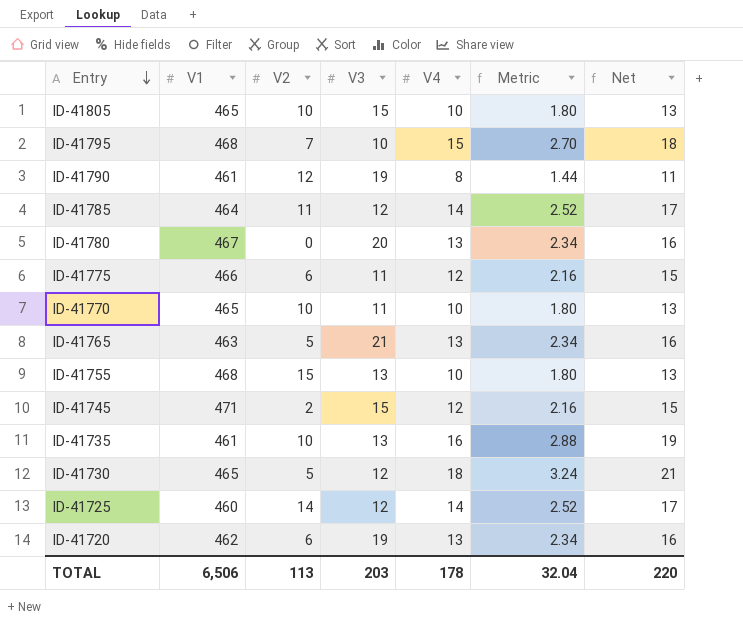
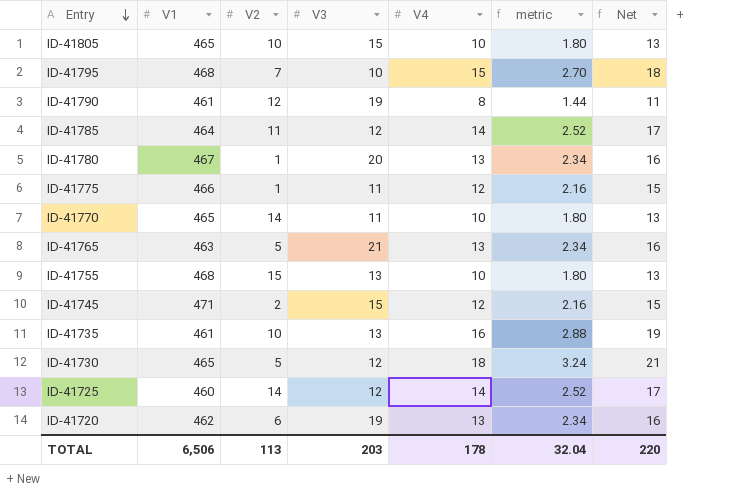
column name: Metric -> metric
ID-41780 | V2: 0 -> 1
ID-41775 | V2: 6 -> 1
ID-41770 | V2: 10 -> 14

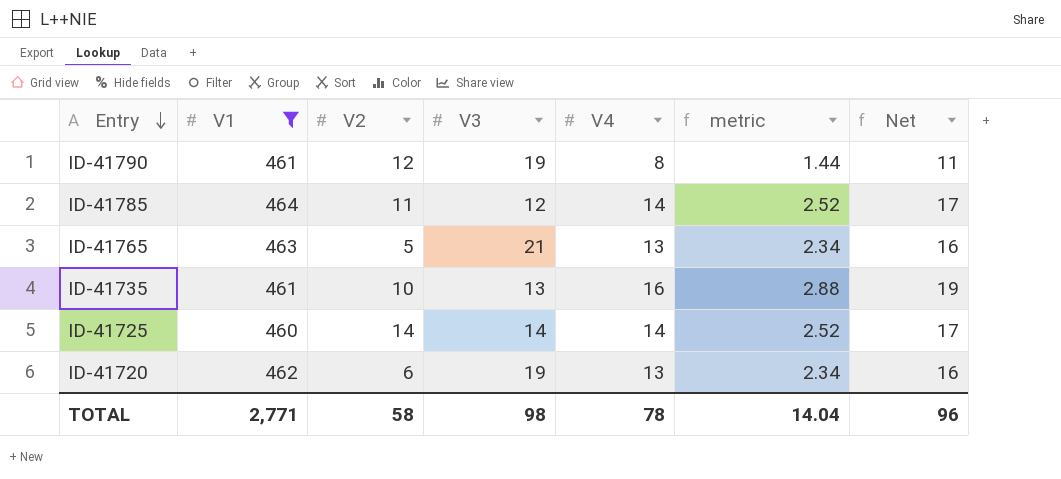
filter: none -> V1 <= 464
ID-41725 | V3: 12 -> 14
TOTAL | V1: 6,506 -> 2,771
TOTAL | V2: 113 -> 58
TOTAL | V3: 203 -> 98
TOTAL | V4: 178 -> 78
TOTAL | metric: 32.04 -> 14.04
TOTAL | Net: 220 -> 96

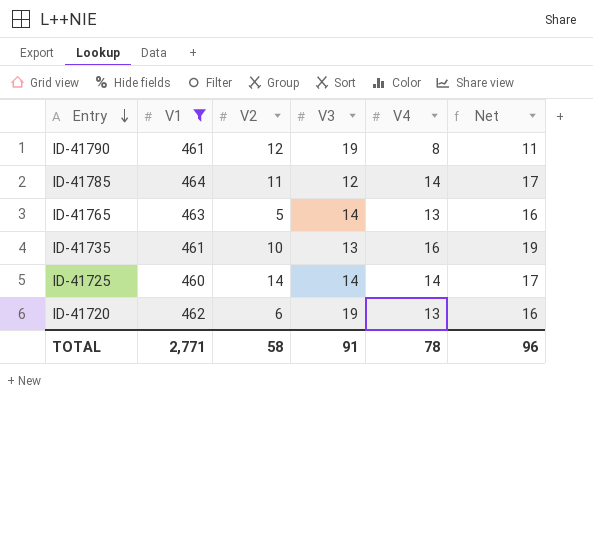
column metric | formula: [V4] * 0.18 -> none
ID-41765 | V3: 21 -> 14
TOTAL | V3: 98 -> 91

